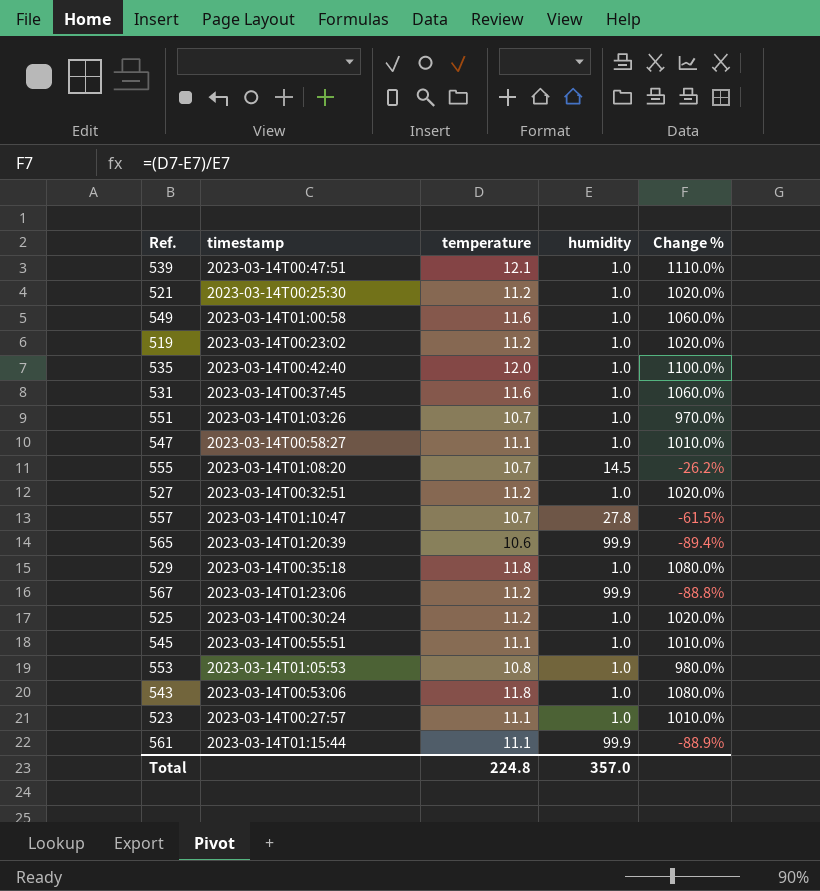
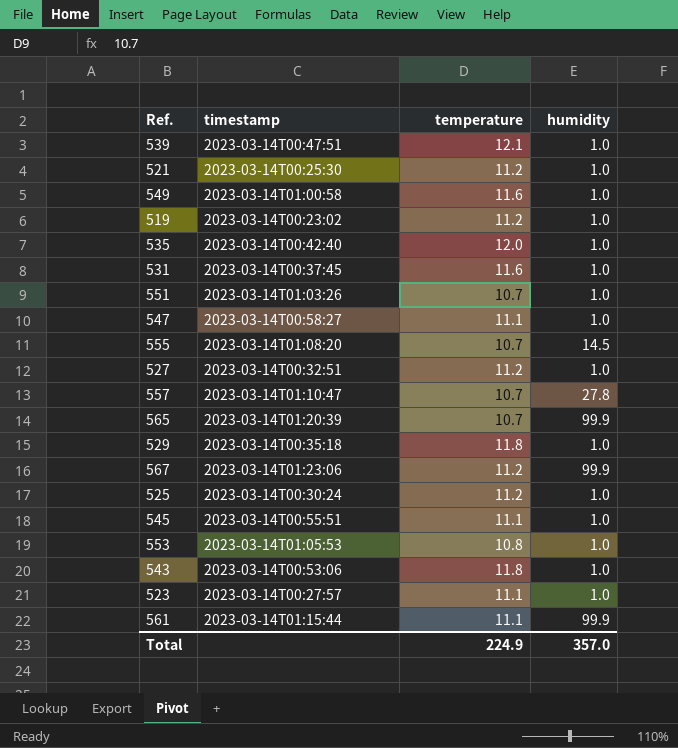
column Change % | formula: ([temperature] - [humidity]) / [humidity] -> none
565 | temperature: 10.6 -> 10.7
Total | temperature: 224.8 -> 224.9

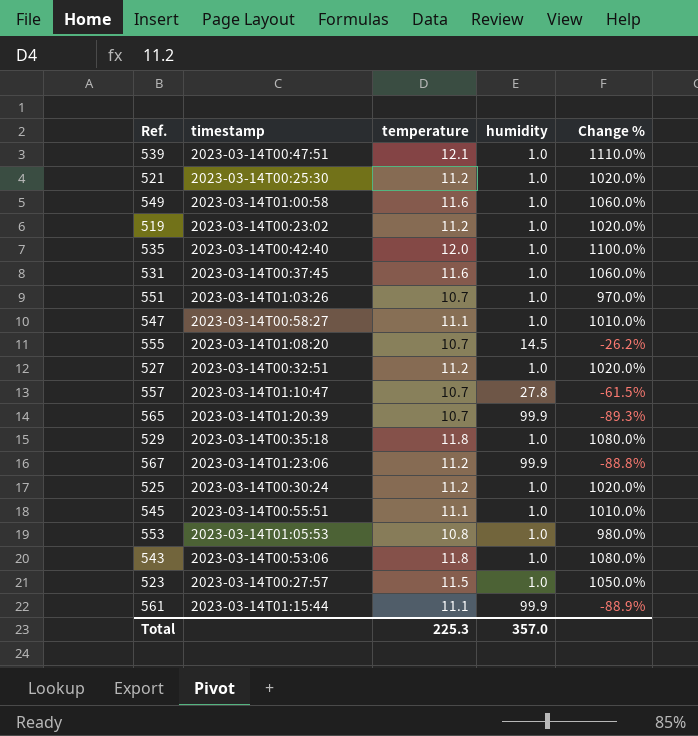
column Change % | formula: none -> ([temperature] - [humidity]) / [humidity]
523 | temperature: 11.1 -> 11.5
Total | temperature: 224.9 -> 225.3

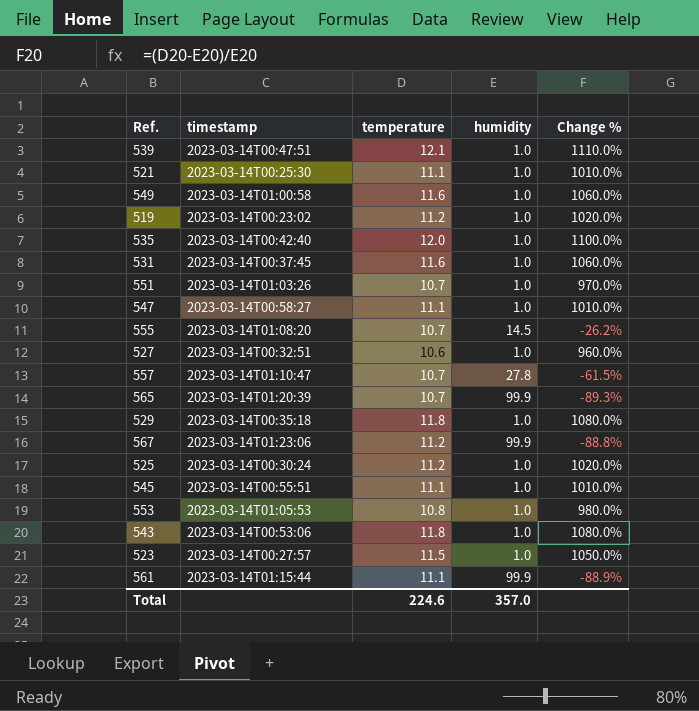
521 | temperature: 11.2 -> 11.1
521 | Change %: 1020.0% -> 1010.0%
527 | temperature: 11.2 -> 10.6
527 | Change %: 1020.0% -> 960.0%
Total | temperature: 225.3 -> 224.6

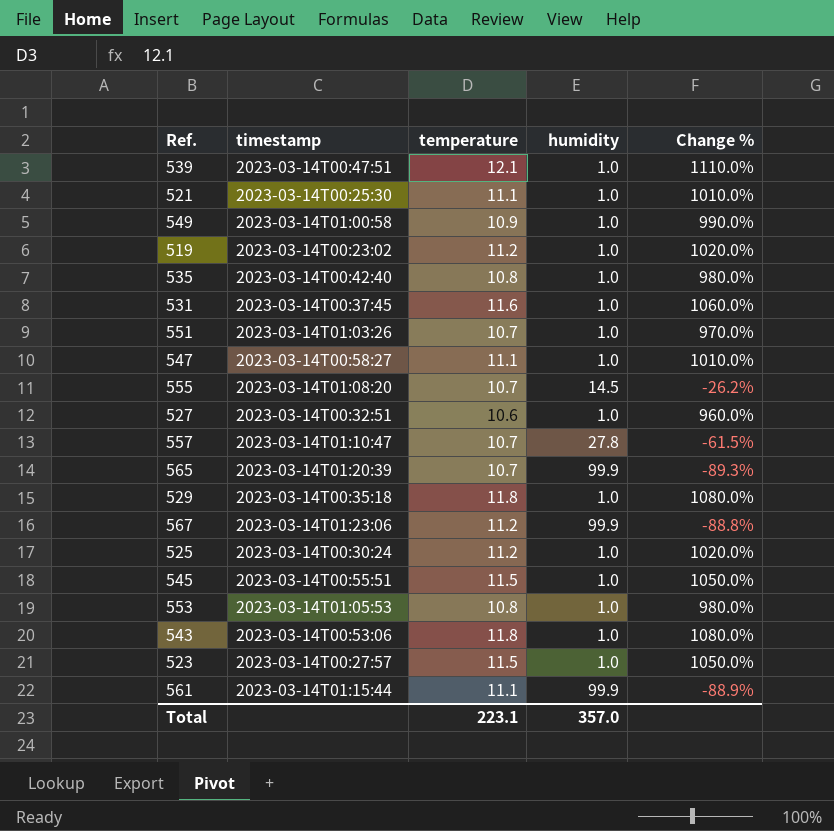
549 | temperature: 11.6 -> 10.9
549 | Change %: 1060.0% -> 990.0%
535 | temperature: 12.0 -> 10.8
535 | Change %: 1100.0% -> 980.0%
545 | temperature: 11.1 -> 11.5
545 | Change %: 1010.0% -> 1050.0%
Total | temperature: 224.6 -> 223.1

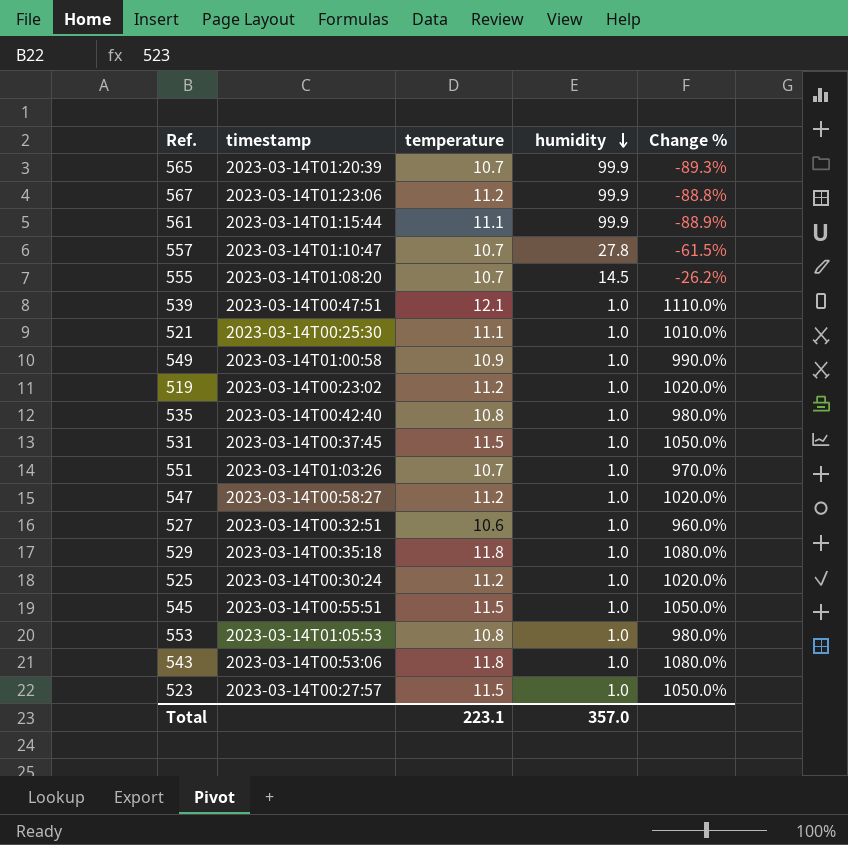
row order: none -> humidity descending
531 | temperature: 11.6 -> 11.5
531 | Change %: 1060.0% -> 1050.0%
547 | temperature: 11.1 -> 11.2
547 | Change %: 1010.0% -> 1020.0%

